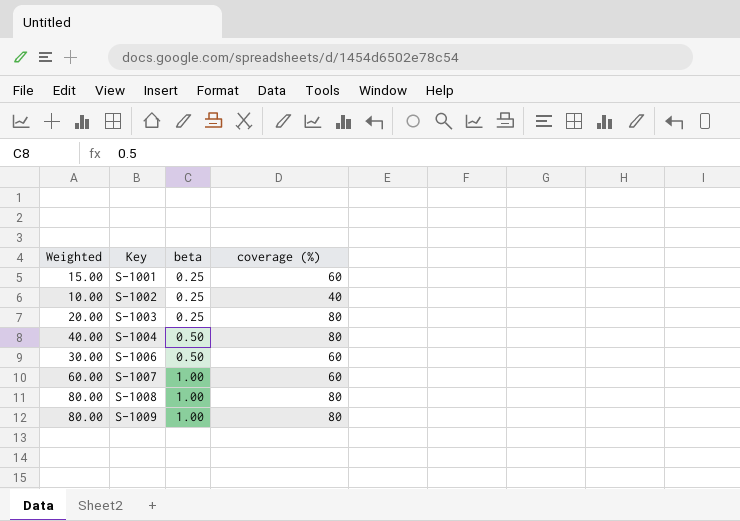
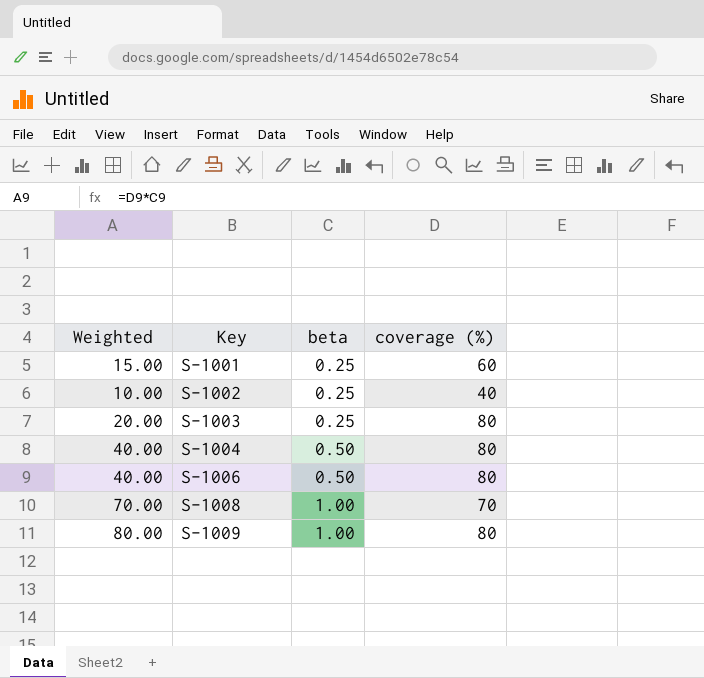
row S-1007: 60.00 | 1.00 | 60 -> none
S-1006 | Weighted: 30.00 -> 40.00
S-1006 | coverage (%): 60 -> 80
S-1008 | Weighted: 80.00 -> 70.00
S-1008 | coverage (%): 80 -> 70

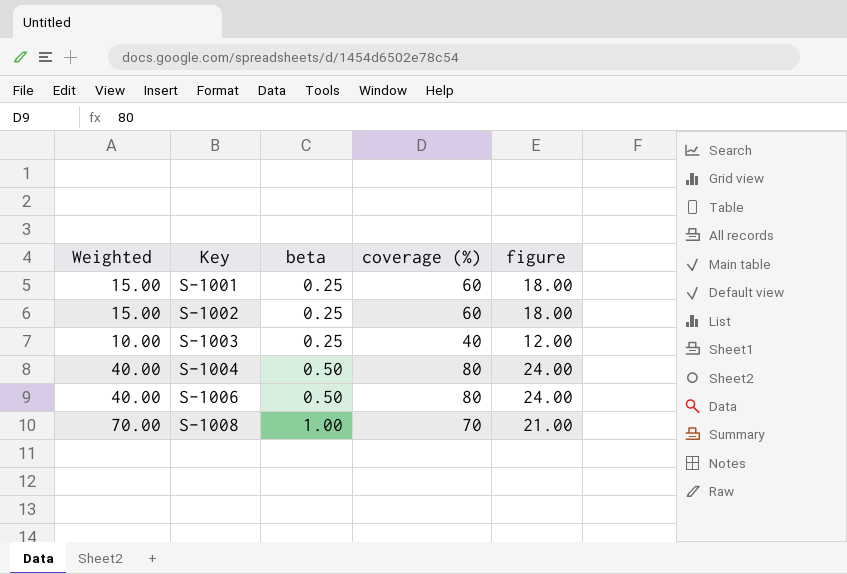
column figure | formula: none -> [coverage (%)] * 0.3
row S-1009: 80.00 | 1.00 | 80 -> none
S-1002 | Weighted: 10.00 -> 15.00
S-1002 | coverage (%): 40 -> 60
S-1003 | Weighted: 20.00 -> 10.00
S-1003 | coverage (%): 80 -> 40

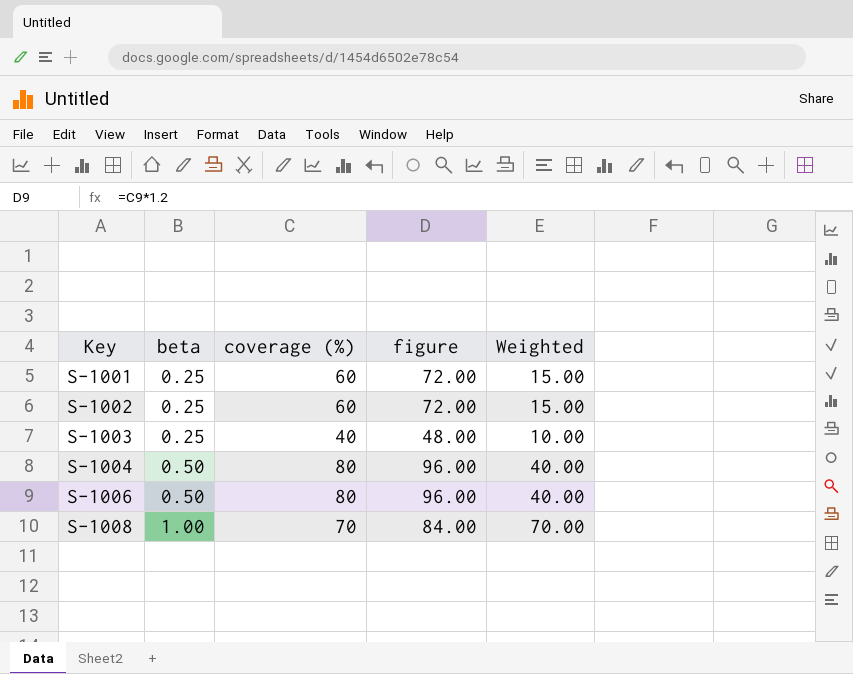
column figure | formula: [coverage (%)] * 0.3 -> [coverage (%)] * 1.2
column Weighted | position: 1 -> 5

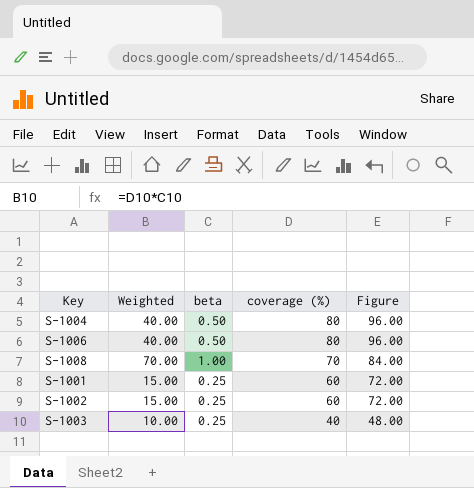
row order: Key ascending -> coverage (%) descending
column Weighted | position: 5 -> 2
column name: figure -> Figure

